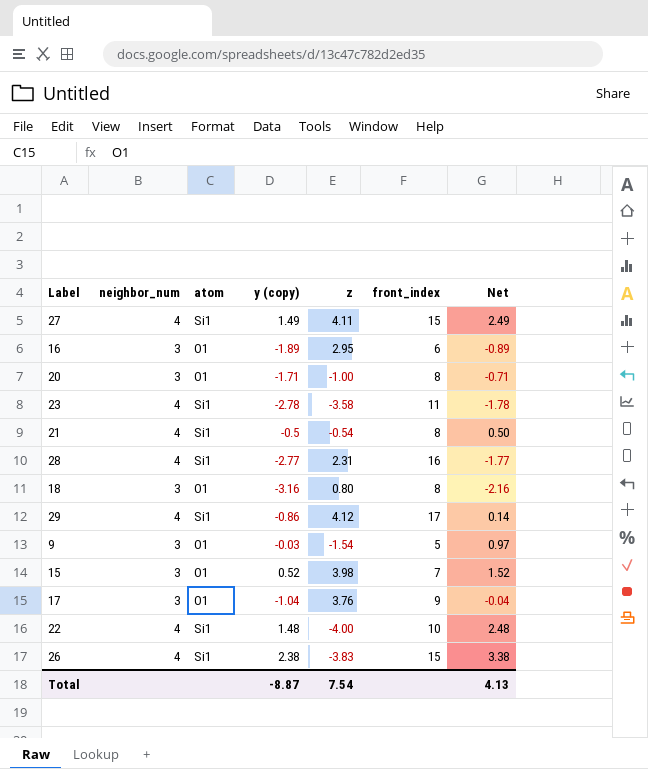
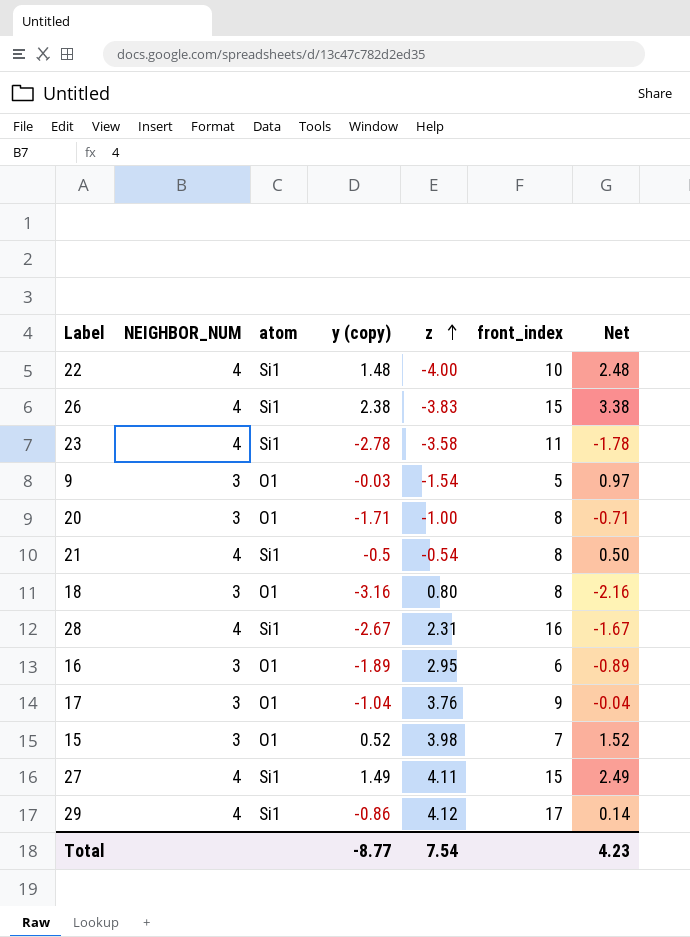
row order: none -> z ascending
column name: neighbor_num -> NEIGHBOR_NUM
28 | y (copy): -2.77 -> -2.67
28 | Net: -1.77 -> -1.67
Total | y (copy): -8.87 -> -8.77
Total | Net: 4.13 -> 4.23

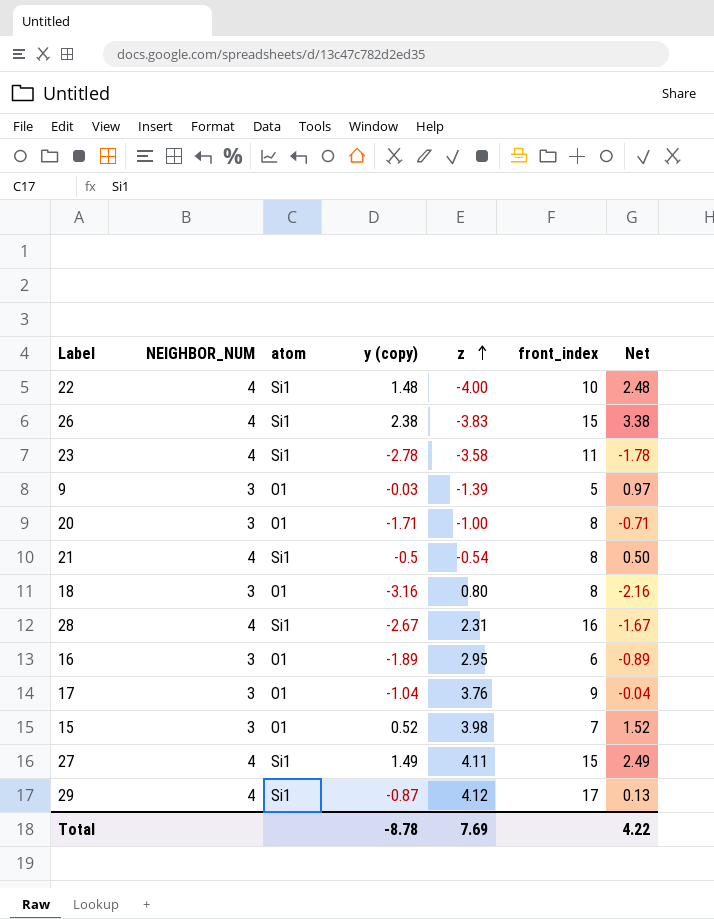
9 | z: -1.54 -> -1.39
29 | y (copy): -0.86 -> -0.87
29 | Net: 0.14 -> 0.13
Total | y (copy): -8.77 -> -8.78
Total | z: 7.54 -> 7.69
Total | Net: 4.23 -> 4.22

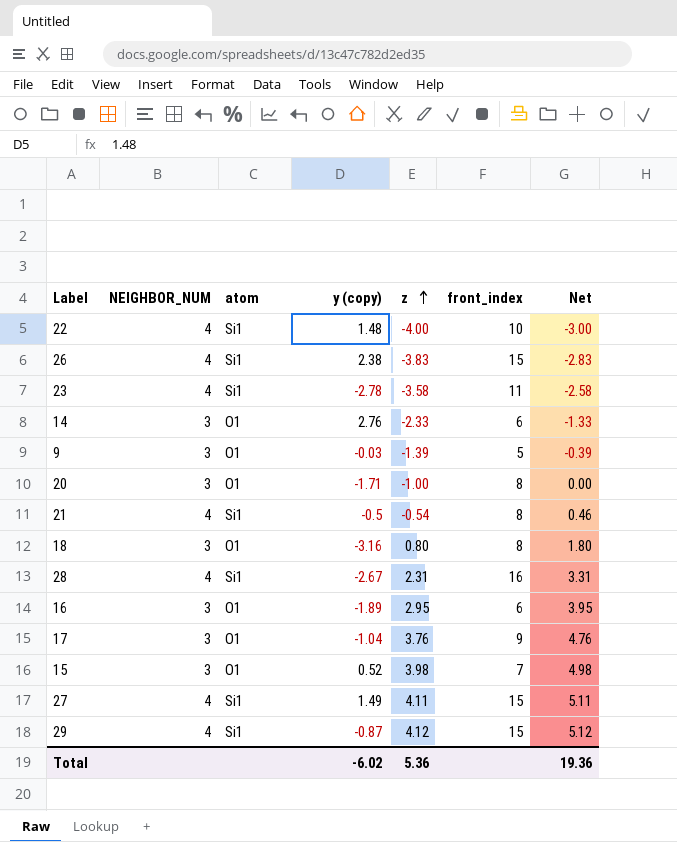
column Net | formula: [y (copy)] + 1 -> [z] + 1
row 14: none -> 3 | O1 | 2.76 | -2.33 | 6 | -1.33
29 | front_index: 17 -> 15
Total | y (copy): -8.78 -> -6.02
Total | z: 7.69 -> 5.36
Total | Net: 4.22 -> 19.36

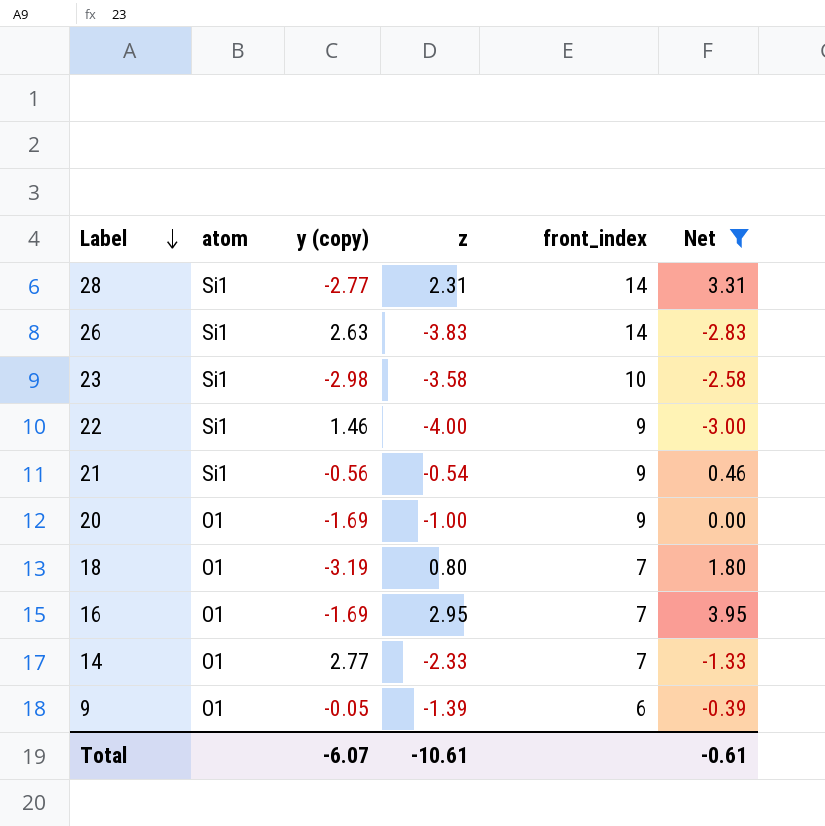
filter: none -> Net <= 3.95
row order: z ascending -> Label descending
column NEIGHBOR_NUM | position: 2 -> none
28 | y (copy): -2.67 -> -2.77
28 | front_index: 16 -> 14
26 | y (copy): 2.38 -> 2.63
26 | front_index: 15 -> 14
23 | y (copy): -2.78 -> -2.98
23 | front_index: 11 -> 10
22 | y (copy): 1.48 -> 1.46
22 | front_index: 10 -> 9
21 | y (copy): -0.5 -> -0.56
21 | front_index: 8 -> 9
20 | y (copy): -1.71 -> -1.69
20 | front_index: 8 -> 9
18 | y (copy): -3.16 -> -3.19
18 | front_index: 8 -> 7
16 | y (copy): -1.89 -> -1.69
16 | front_index: 6 -> 7
14 | y (copy): 2.76 -> 2.77
14 | front_index: 6 -> 7
9 | y (copy): -0.03 -> -0.05
9 | front_index: 5 -> 6
Total | y (copy): -6.02 -> -6.07
Total | z: 5.36 -> -10.61
Total | Net: 19.36 -> -0.61

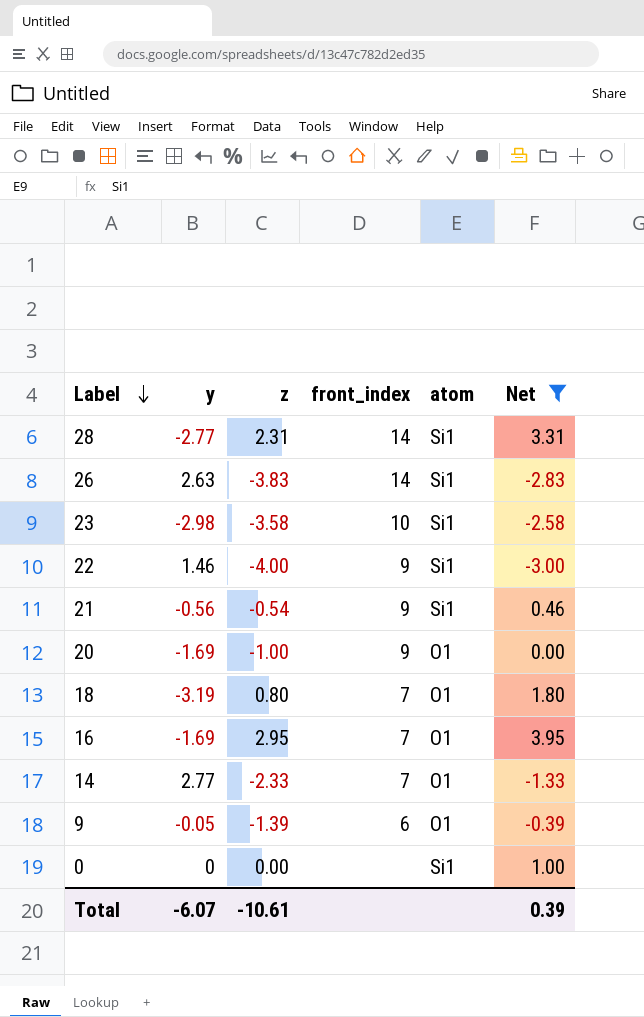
column name: y (copy) -> y
column atom | position: 2 -> 5
row 0: none -> 0 | 0.00 | none | Si1 | 1.00
Total | Net: -0.61 -> 0.39

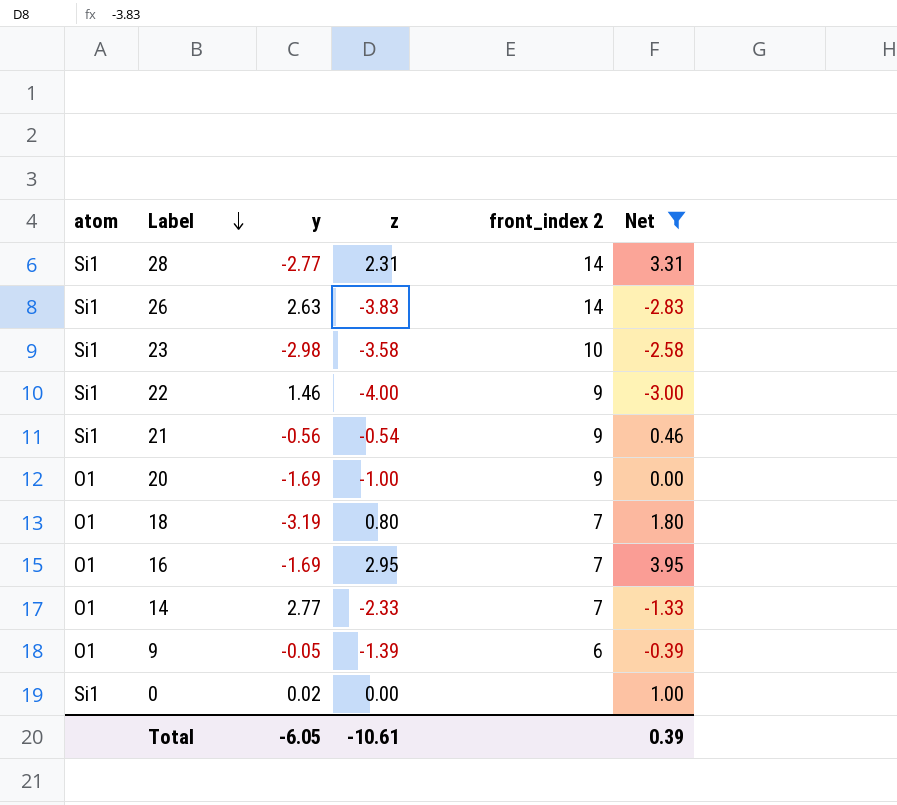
column atom | position: 5 -> 1
column name: front_index -> front_index 2
0 | y: 0 -> 0.02
Total | y: -6.07 -> -6.05

